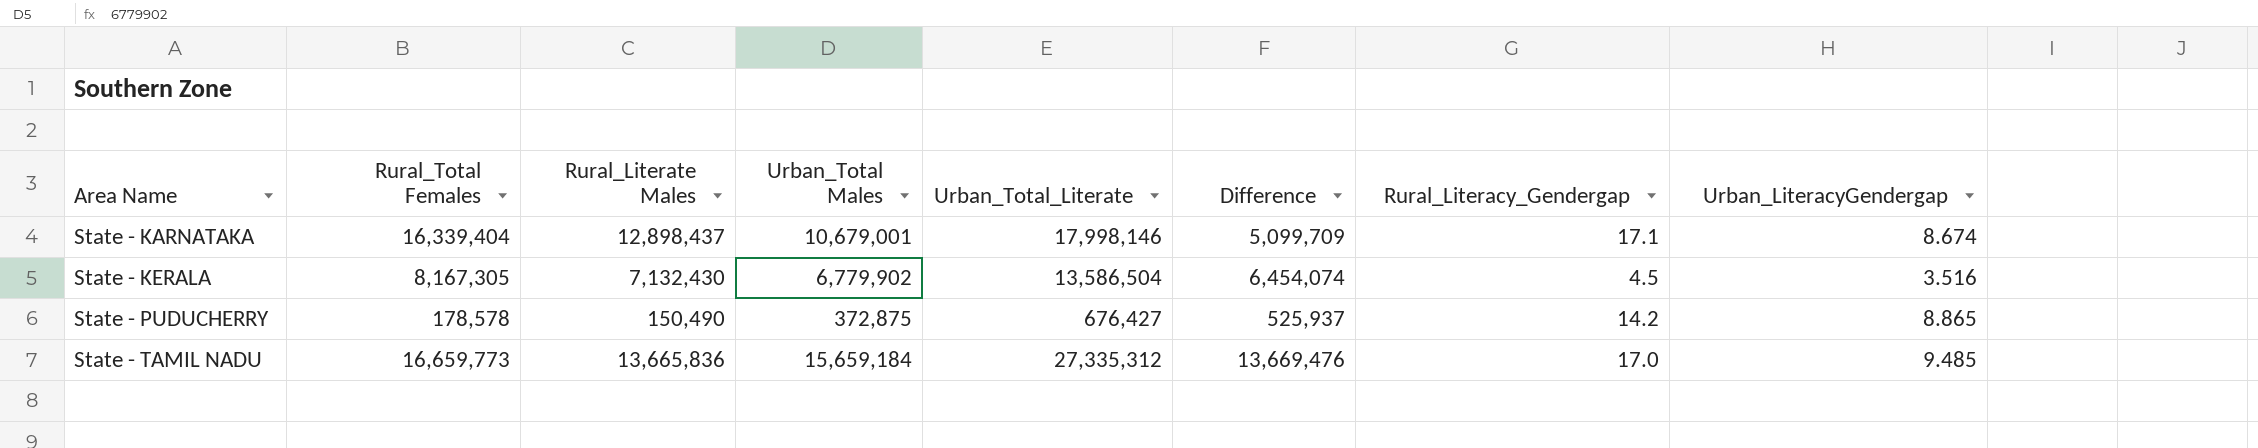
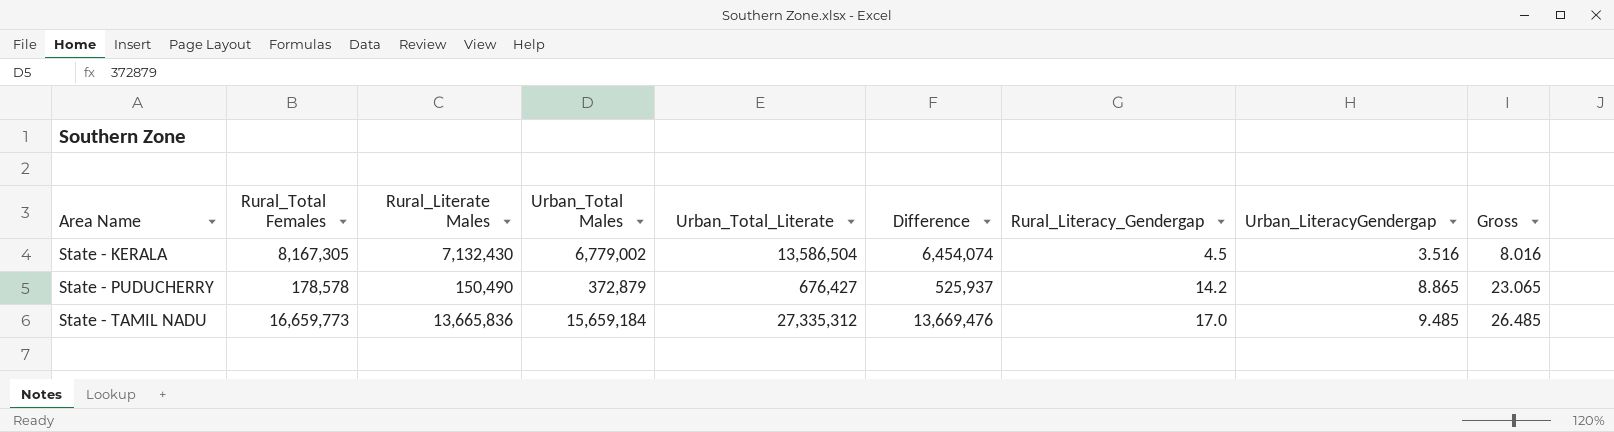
column Gross | formula: none -> [Rural_Literacy_Gendergap] + [Urban_LiteracyGendergap]
row State - KARNATAKA: 16,339,404 | 12,898,437 | 10,679,001 | 17,998,146 | 5,099,709 | 17.1 | 8.674 -> none
State - KERALA | Urban_Total Males: 6,779,902 -> 6,779,002
State - PUDUCHERRY | Urban_Total Males: 372,875 -> 372,879

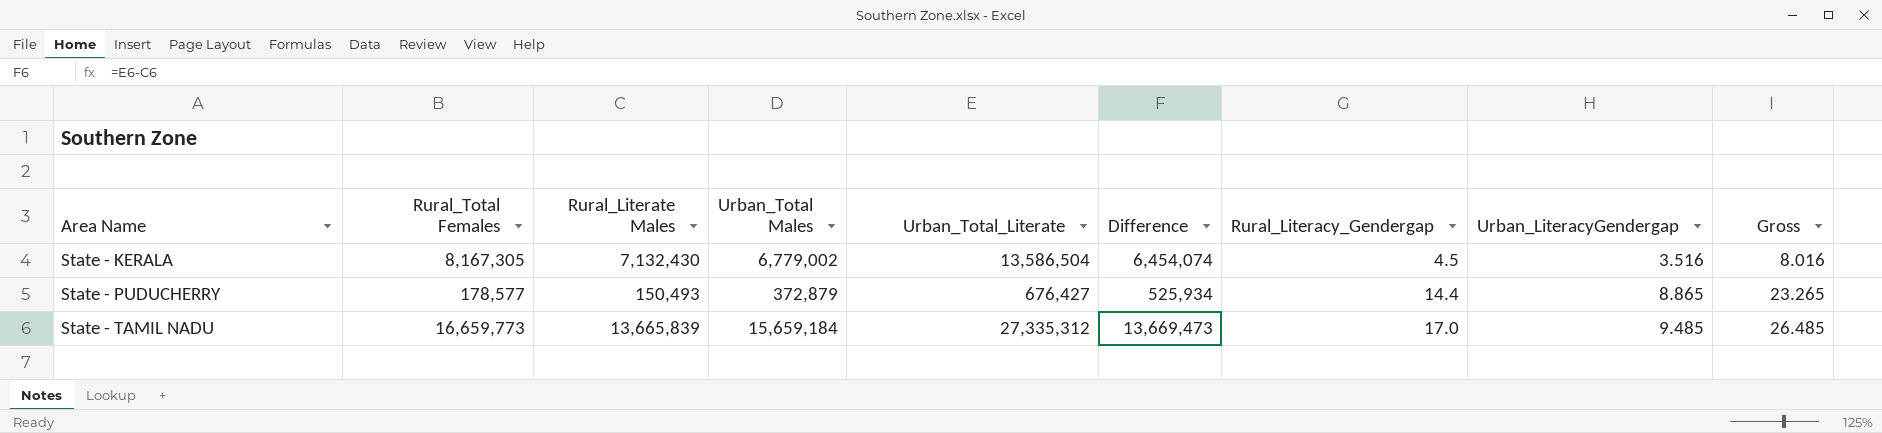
State - PUDUCHERRY | Rural_Total Females: 178,578 -> 178,577
State - PUDUCHERRY | Rural_Literate Males: 150,490 -> 150,493
State - PUDUCHERRY | Difference: 525,937 -> 525,934
State - PUDUCHERRY | Rural_Literacy_Gendergap: 14.2 -> 14.4
State - PUDUCHERRY | Gross: 23.065 -> 23.265
State - TAMIL NADU | Rural_Literate Males: 13,665,836 -> 13,665,839
State - TAMIL NADU | Difference: 13,669,476 -> 13,669,473

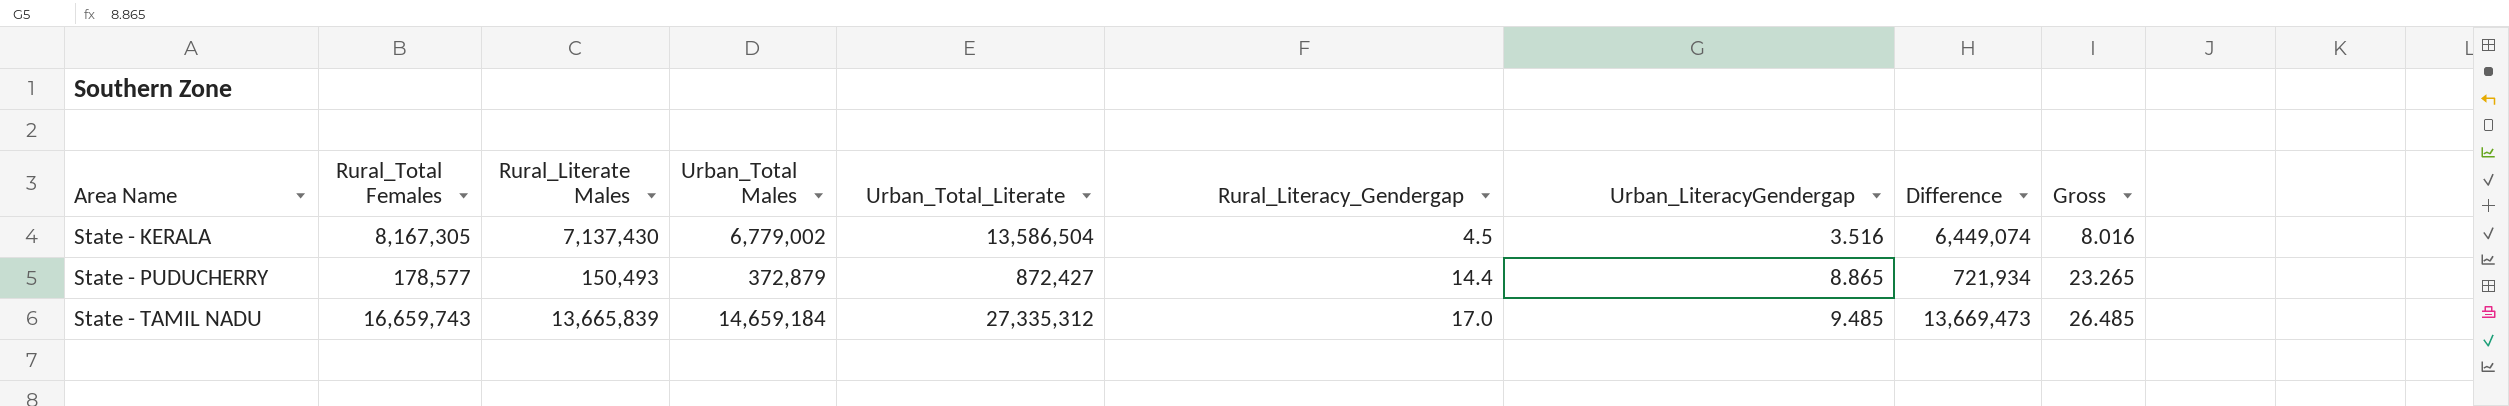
column Difference | position: 6 -> 8
State - KERALA | Rural_Literate Males: 7,132,430 -> 7,137,430
State - KERALA | Difference: 6,454,074 -> 6,449,074
State - PUDUCHERRY | Urban_Total_Literate: 676,427 -> 872,427
State - PUDUCHERRY | Difference: 525,934 -> 721,934
State - TAMIL NADU | Rural_Total Females: 16,659,773 -> 16,659,743
State - TAMIL NADU | Urban_Total Males: 15,659,184 -> 14,659,184

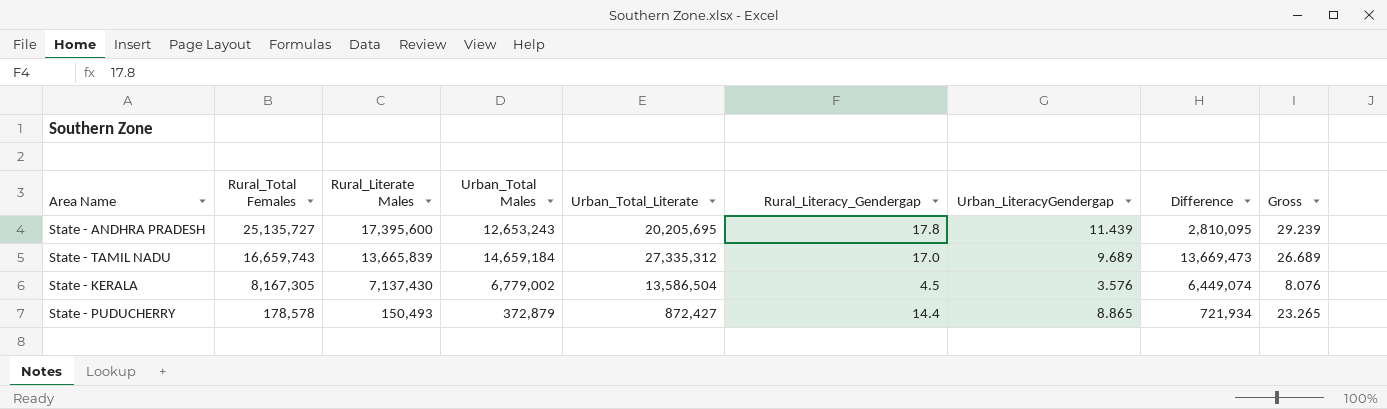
row order: Area Name ascending -> Rural_Total Females descending
row State - ANDHRA PRADESH: none -> 25,135,727 | 17,395,600 | 12,653,243 | 20,205,695 | 17.8 | 11.439 | 2,810,095 | 29.239
State - TAMIL NADU | Urban_LiteracyGendergap: 9.485 -> 9.689
State - TAMIL NADU | Gross: 26.485 -> 26.689
State - KERALA | Urban_LiteracyGendergap: 3.516 -> 3.576
State - KERALA | Gross: 8.016 -> 8.076
State - PUDUCHERRY | Rural_Total Females: 178,577 -> 178,578

